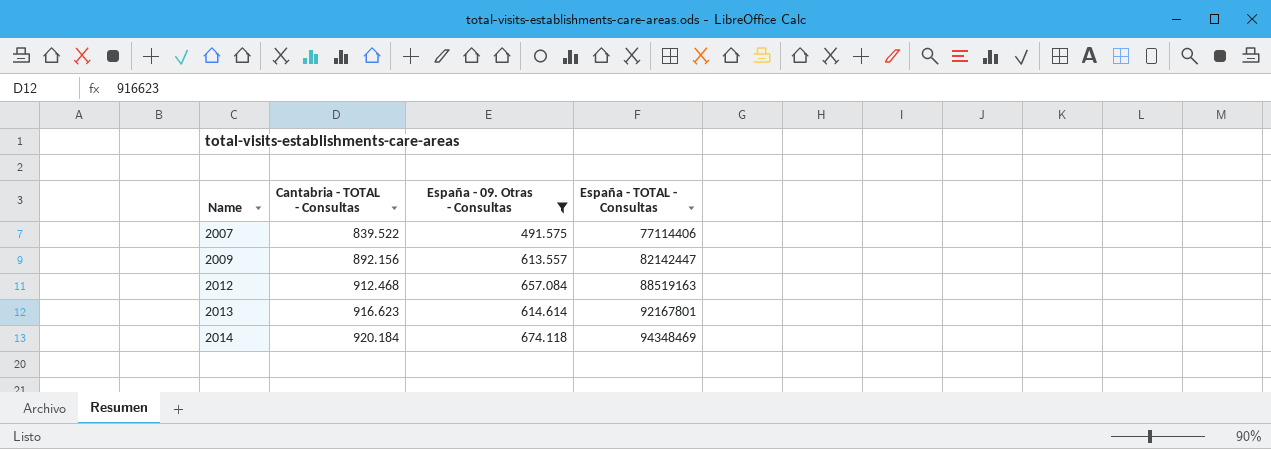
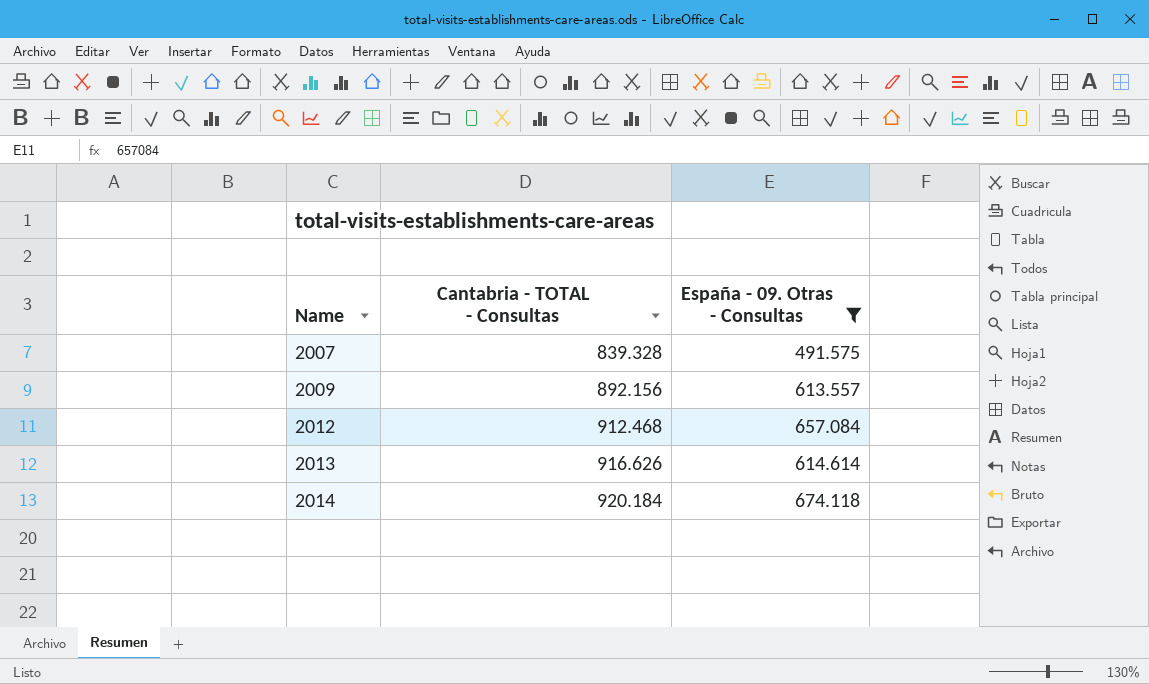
column España - TOTAL - Consultas | position: 4 -> none
2007 | Cantabria - TOTAL - Consultas: 839.522 -> 839.328
2013 | Cantabria - TOTAL - Consultas: 916.623 -> 916.626

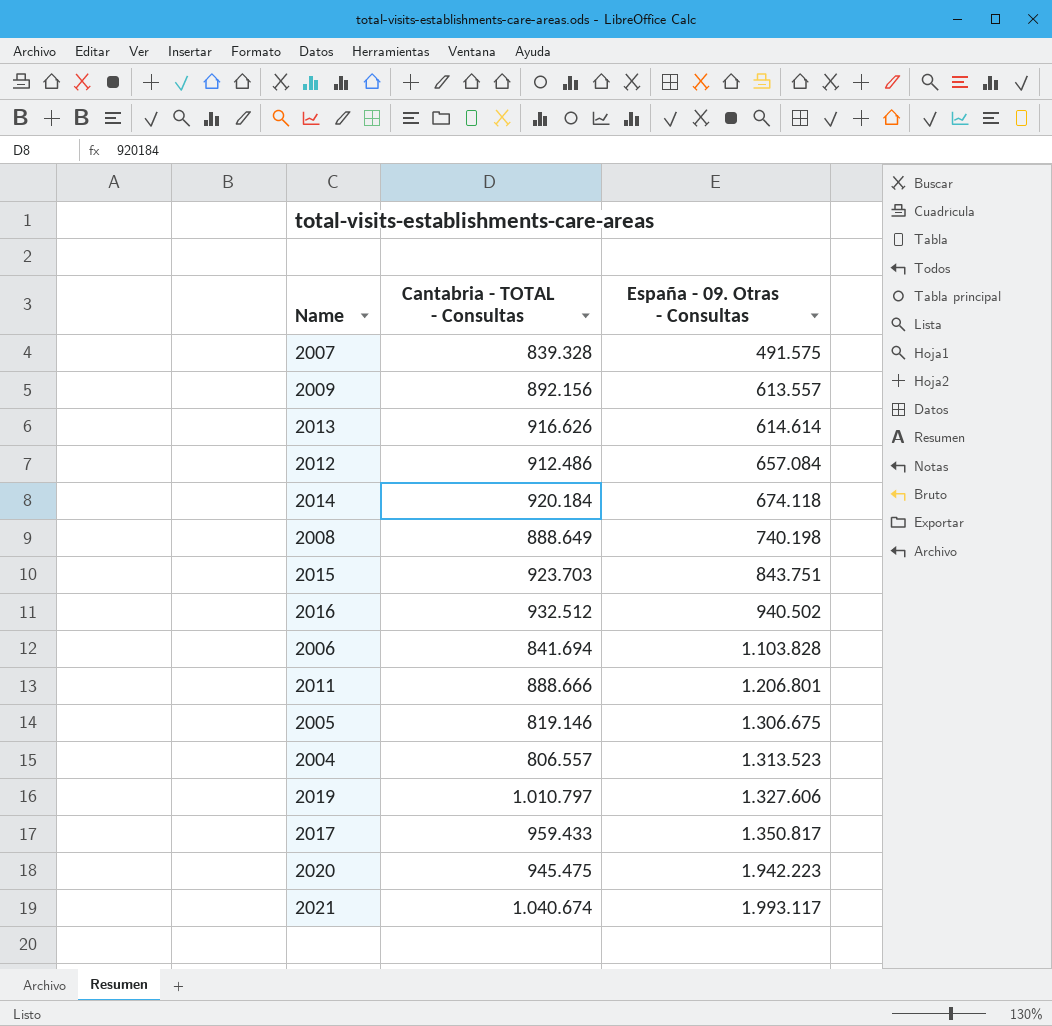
filter: España - 09. Otras - Consultas <= 674.118 -> none
row order: Name ascending -> España - 09. Otras - Consultas ascending
2012 | Cantabria - TOTAL - Consultas: 912.468 -> 912.486

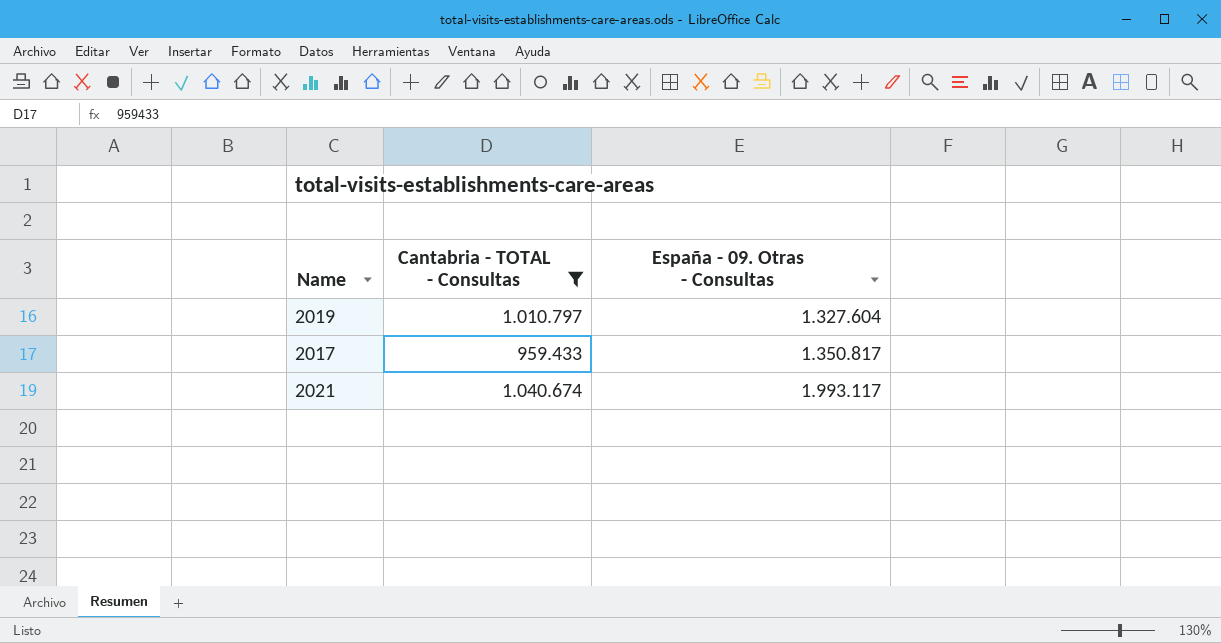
filter: none -> Cantabria - TOTAL - Consultas >= 959.433
2019 | España - 09. Otras - Consultas: 1.327.606 -> 1.327.604

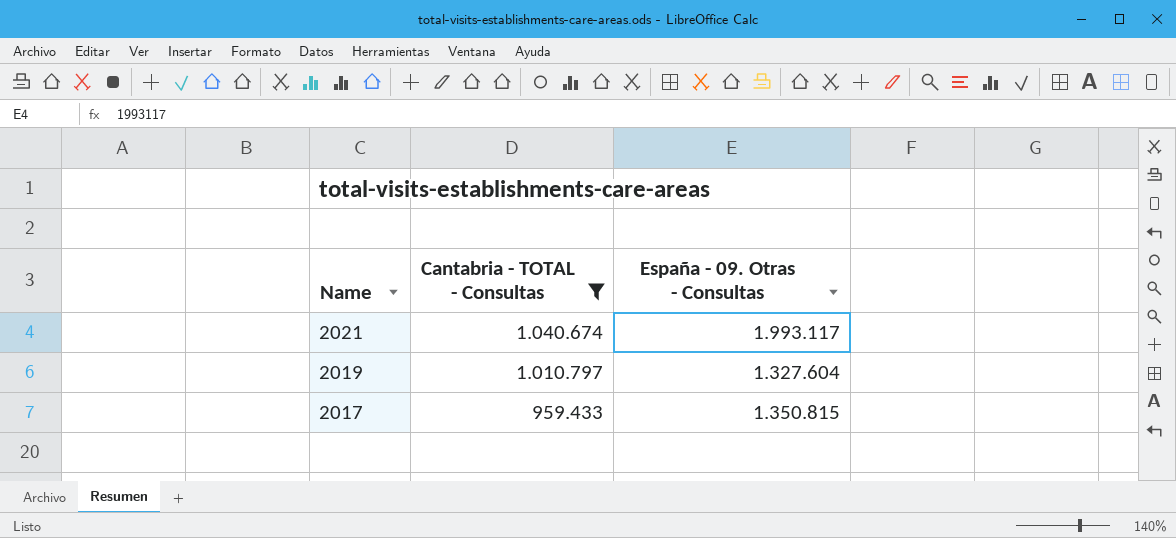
row order: España - 09. Otras - Consultas ascending -> Name descending
2017 | España - 09. Otras - Consultas: 1.350.817 -> 1.350.815

